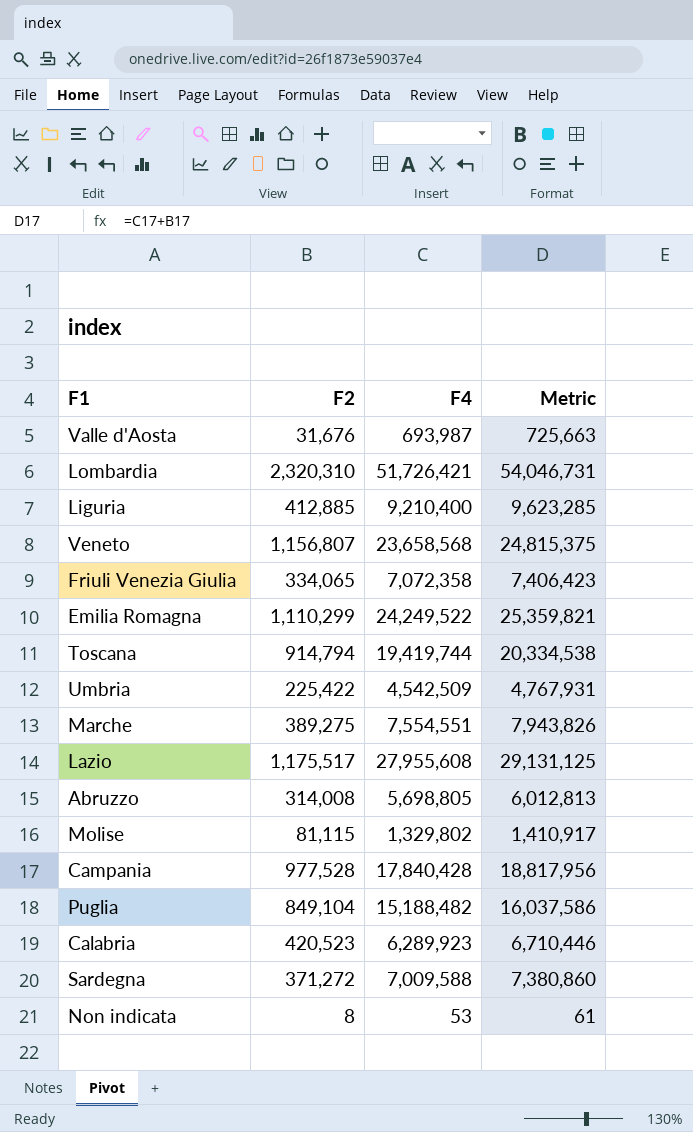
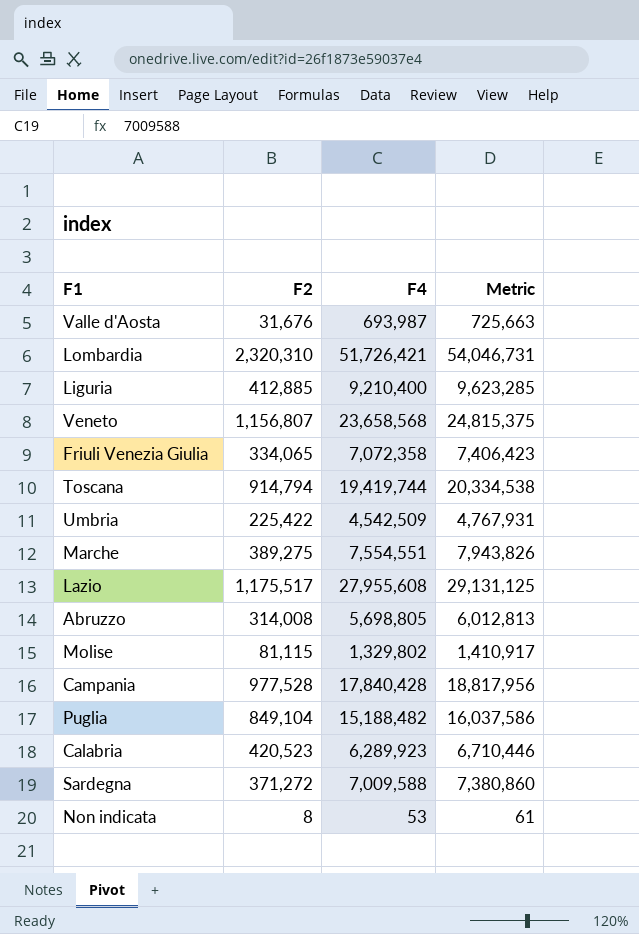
row Emilia Romagna: 1,110,299 | 24,249,522 | 25,359,821 -> none

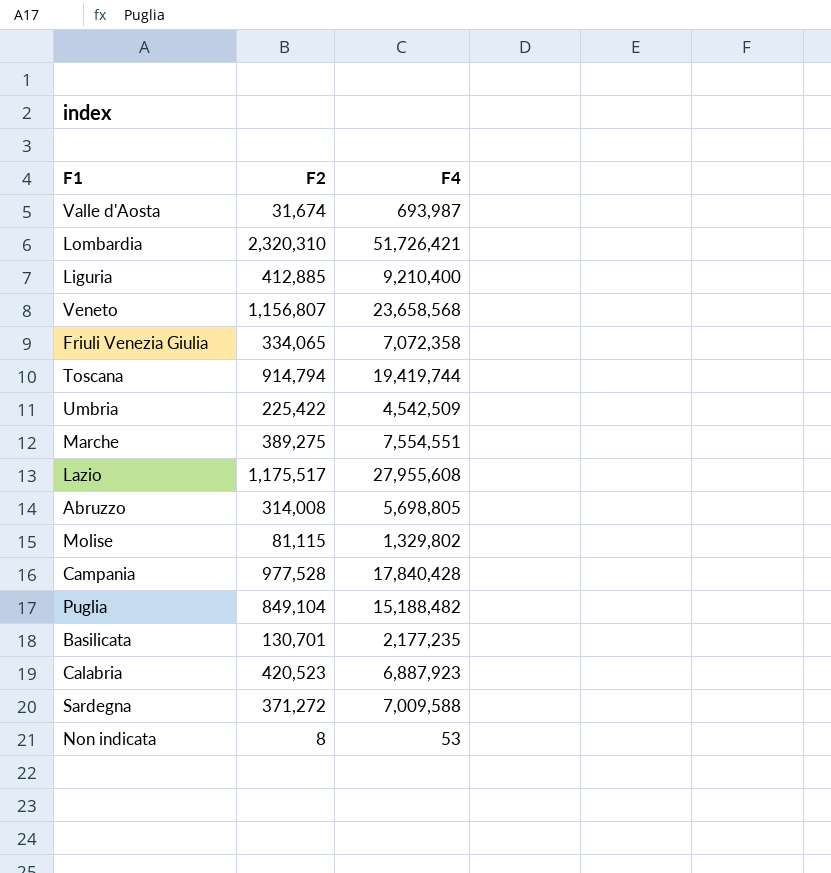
column Metric | formula: [F2] + [F4] -> none
Valle d'Aosta | F2: 31,676 -> 31,674
row Basilicata: none -> 130,701 | 2,177,235
Calabria | F4: 6,289,923 -> 6,887,923

